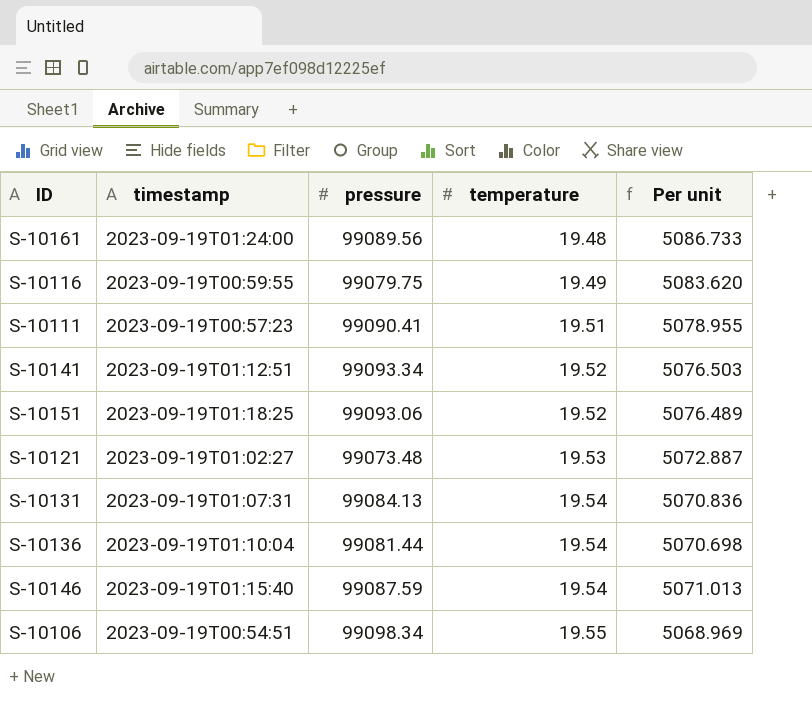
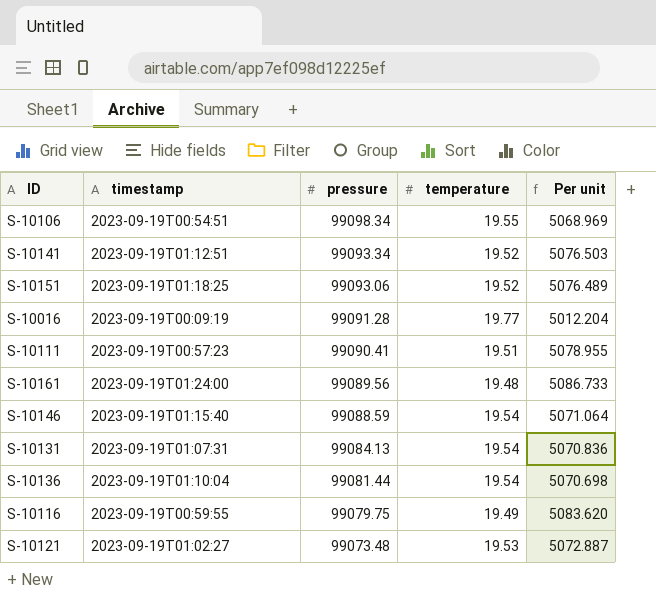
row order: temperature ascending -> pressure descending
row S-10016: none -> 2023-09-19T00:09:19 | 99091.28 | 19.77 | 5012.204
S-10146 | pressure: 99087.59 -> 99088.59
S-10146 | Per unit: 5071.013 -> 5071.064

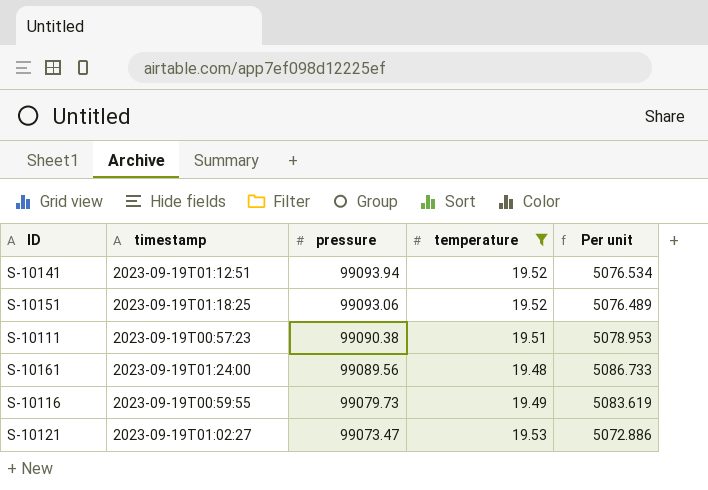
filter: none -> temperature <= 19.53
S-10141 | pressure: 99093.34 -> 99093.94
S-10141 | Per unit: 5076.503 -> 5076.534
S-10111 | pressure: 99090.41 -> 99090.38
S-10111 | Per unit: 5078.955 -> 5078.953
S-10116 | pressure: 99079.75 -> 99079.73
S-10116 | Per unit: 5083.620 -> 5083.619
S-10121 | pressure: 99073.48 -> 99073.47
S-10121 | Per unit: 5072.887 -> 5072.886

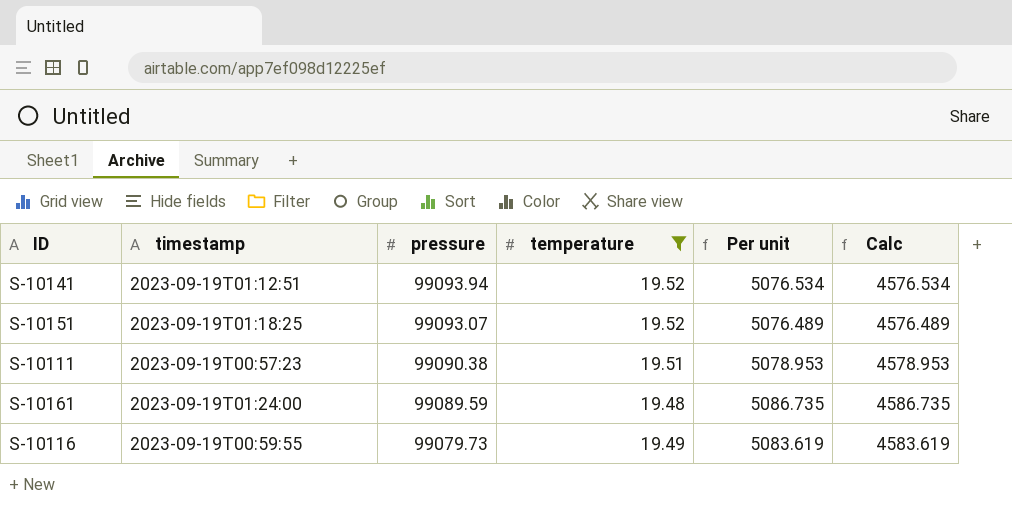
column Calc | formula: none -> [Per unit] - 500
row S-10121: 2023-09-19T01:02:27 | 99073.47 | 19.53 | 5072.886 -> none
S-10151 | pressure: 99093.06 -> 99093.07
S-10161 | pressure: 99089.56 -> 99089.59
S-10161 | Per unit: 5086.733 -> 5086.735

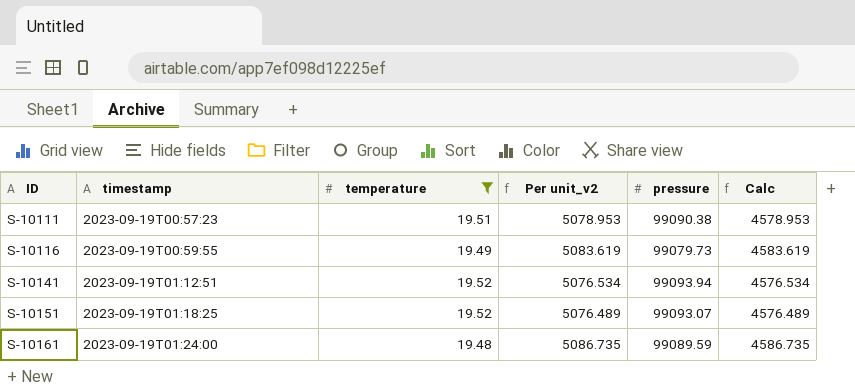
row order: pressure descending -> ID ascending
column name: Per unit -> Per unit_v2
column pressure | position: 3 -> 5

